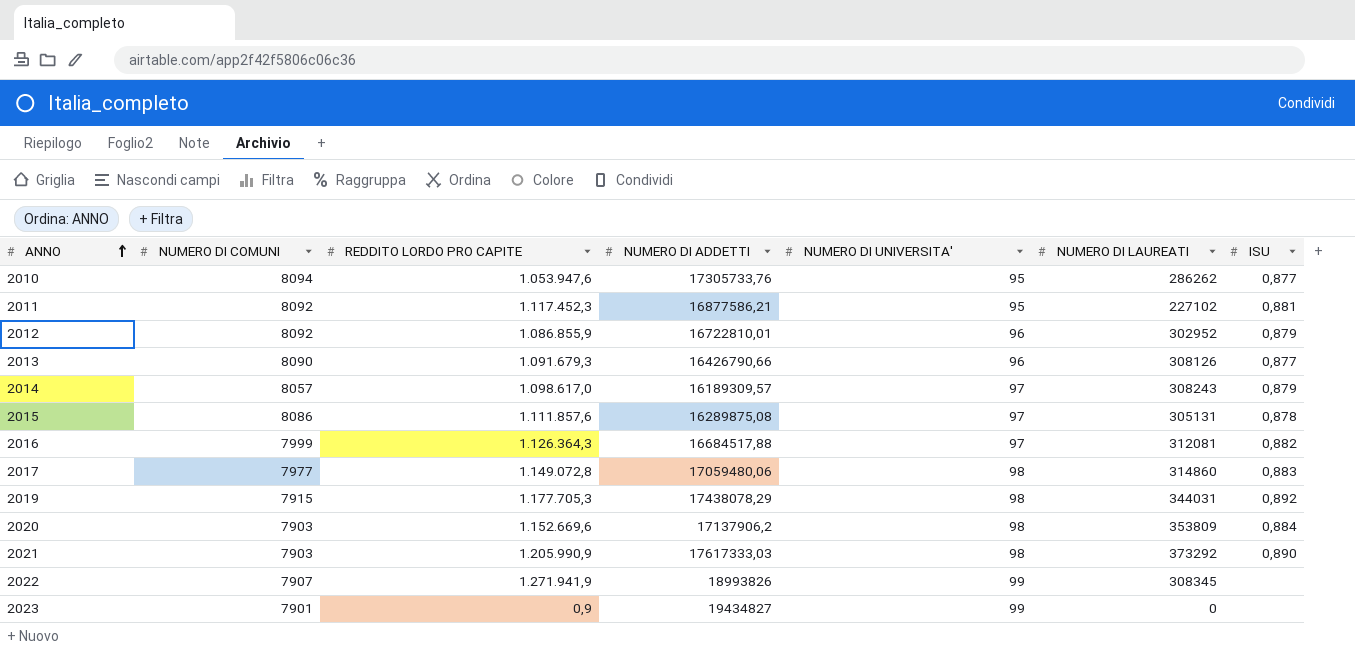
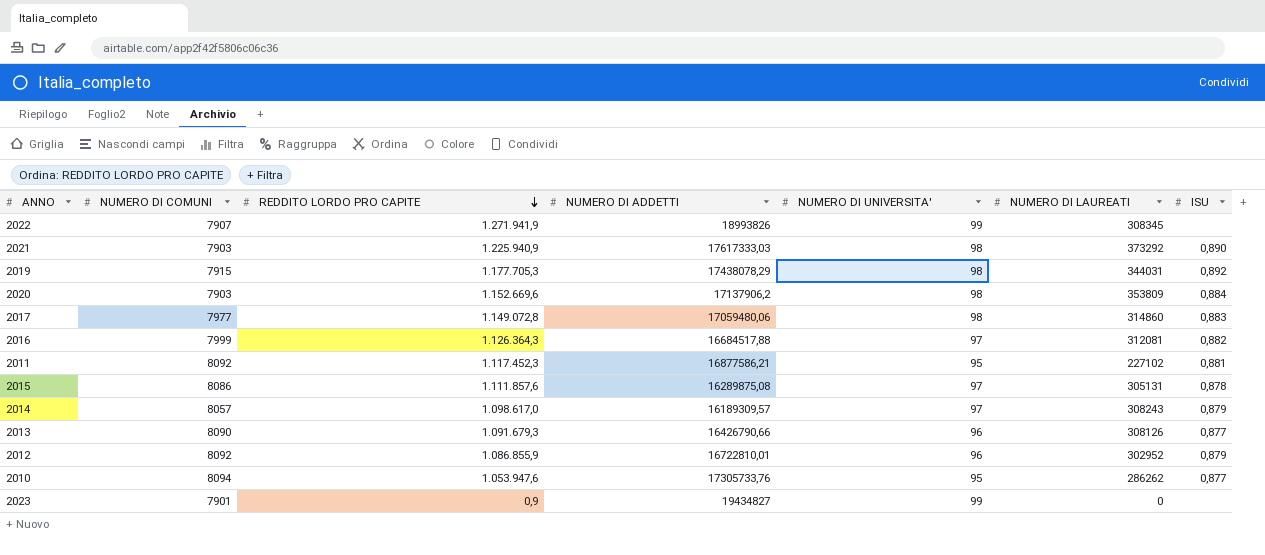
row order: ANNO ascending -> REDDITO LORDO PRO CAPITE descending
2021 | REDDITO LORDO PRO CAPITE: 1.205.990,9 -> 1.225.940,9

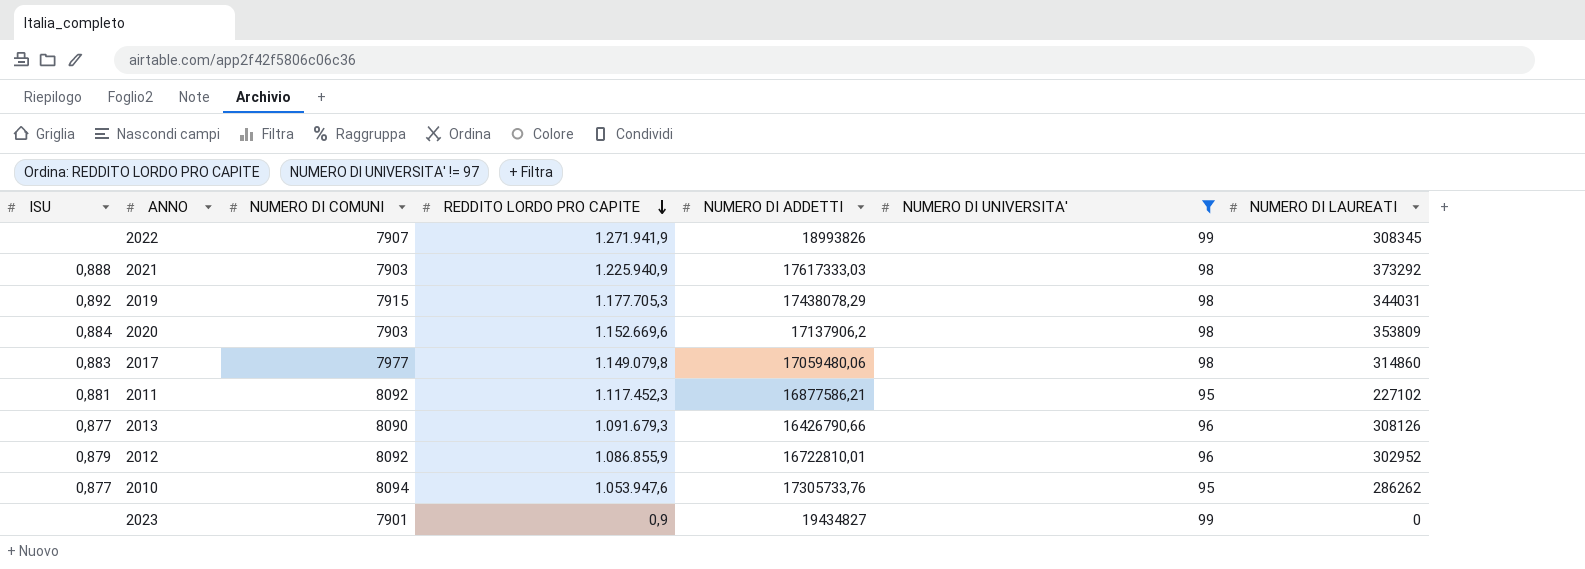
filter: none -> NUMERO DI UNIVERSITA' != 97
column ISU | position: 7 -> 1
2021 | ISU: 0,890 -> 0,888
2017 | REDDITO LORDO PRO CAPITE: 1.149.072,8 -> 1.149.079,8

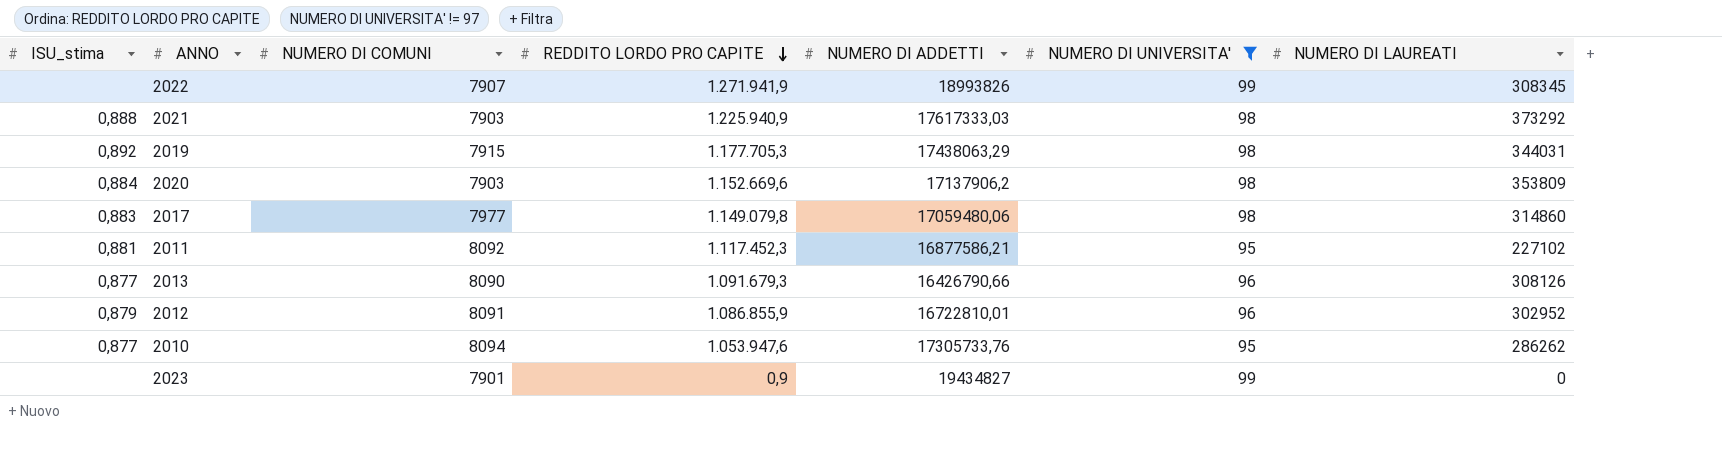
column name: ISU -> ISU_stima
2019 | NUMERO DI ADDETTI: 17438078,29 -> 17438063,29
2012 | NUMERO DI COMUNI: 8092 -> 8091

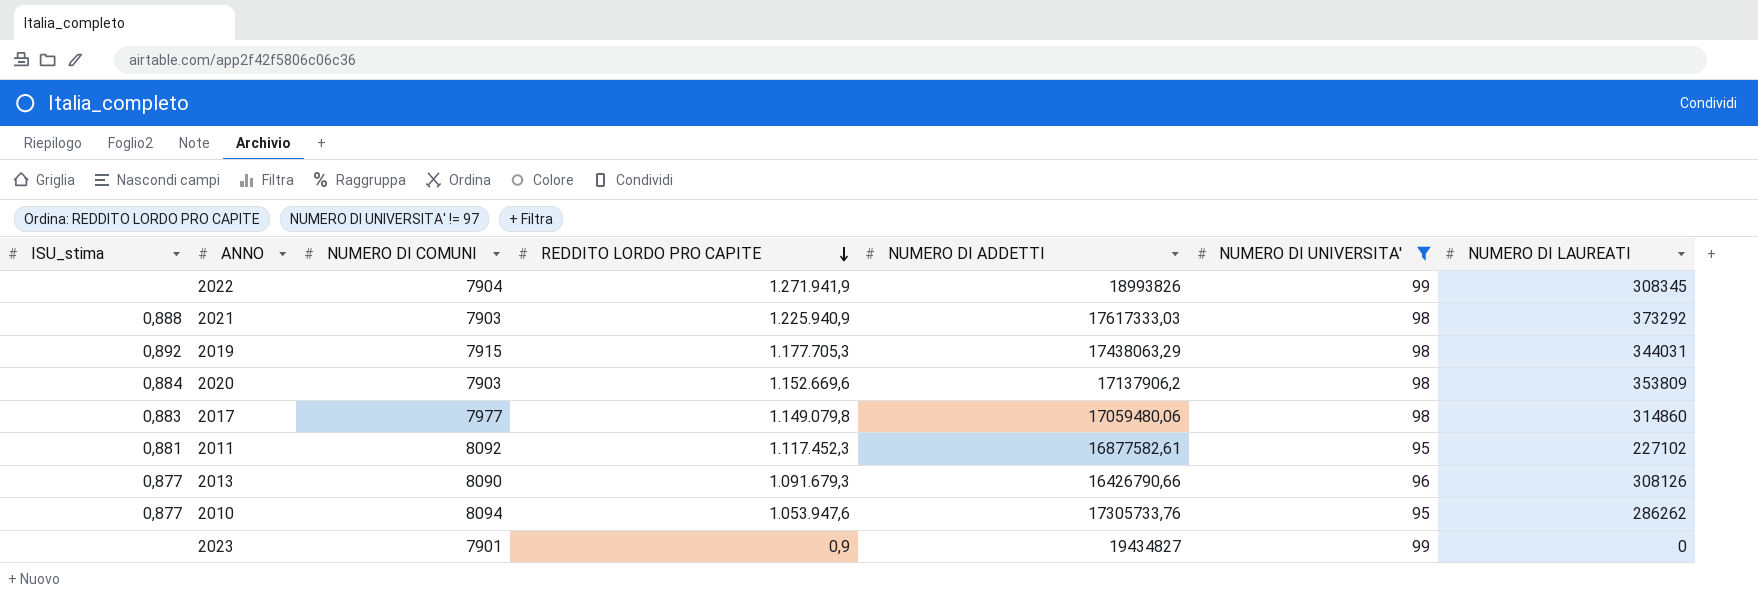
row 2012: 0,879 | 8091 | 1.086.855,9 | 16722810,01 | 96 | 302952 -> none
2022 | NUMERO DI COMUNI: 7907 -> 7904
2011 | NUMERO DI ADDETTI: 16877586,21 -> 16877582,61

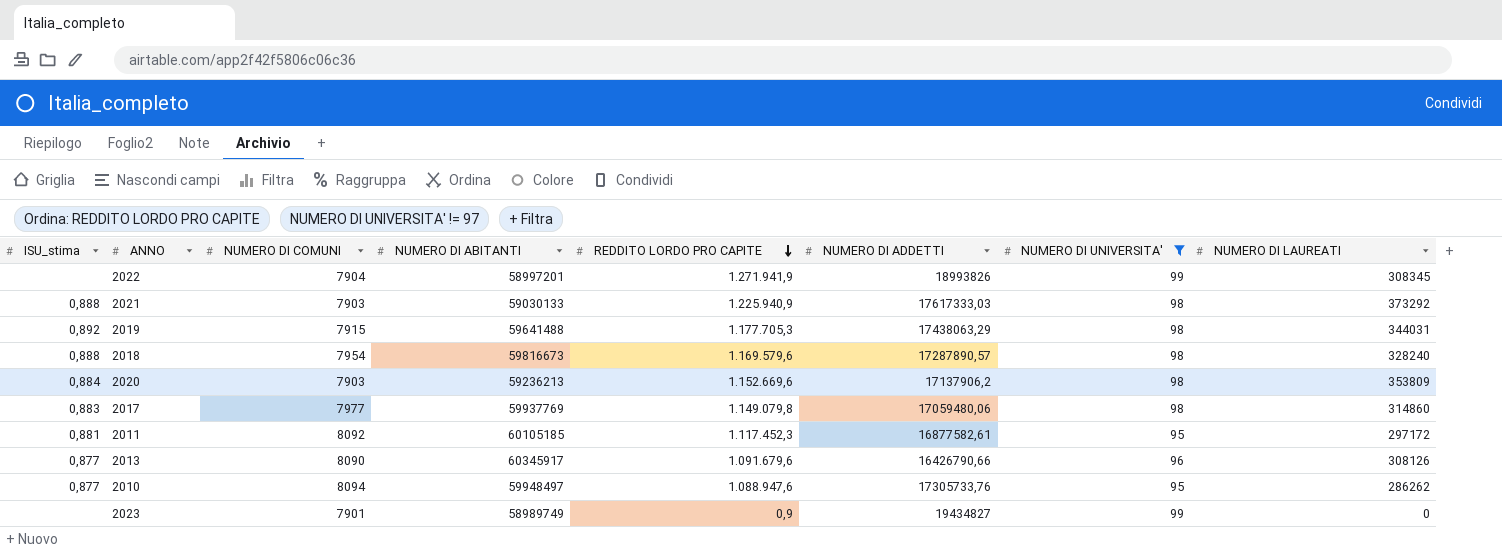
column NUMERO DI ABITANTI | position: none -> 4
row 2018: none -> 0,888 | 7954 | 59816673 | 1.169.579,6 | 17287890,57 | 98 | 328240
2011 | NUMERO DI LAUREATI: 227102 -> 297172
2013 | REDDITO LORDO PRO CAPITE: 1.091.679,3 -> 1.091.679,6
2010 | REDDITO LORDO PRO CAPITE: 1.053.947,6 -> 1.088.947,6

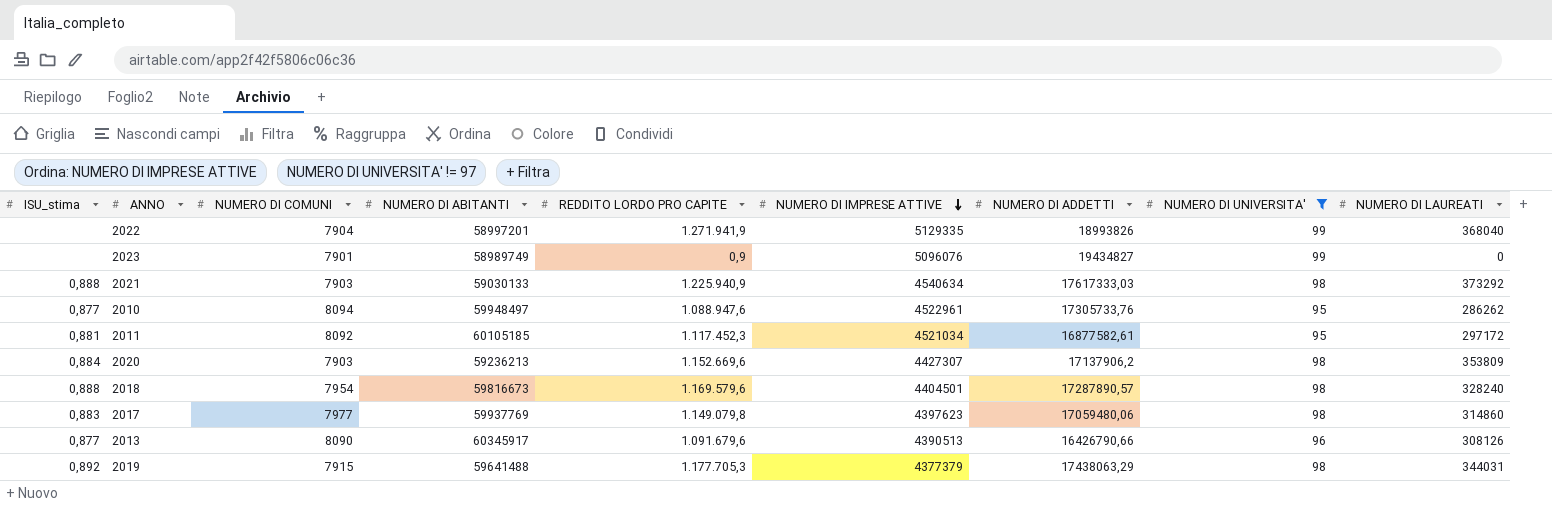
row order: REDDITO LORDO PRO CAPITE descending -> NUMERO DI IMPRESE ATTIVE descending
column NUMERO DI IMPRESE ATTIVE | position: none -> 6
2022 | NUMERO DI LAUREATI: 308345 -> 368040

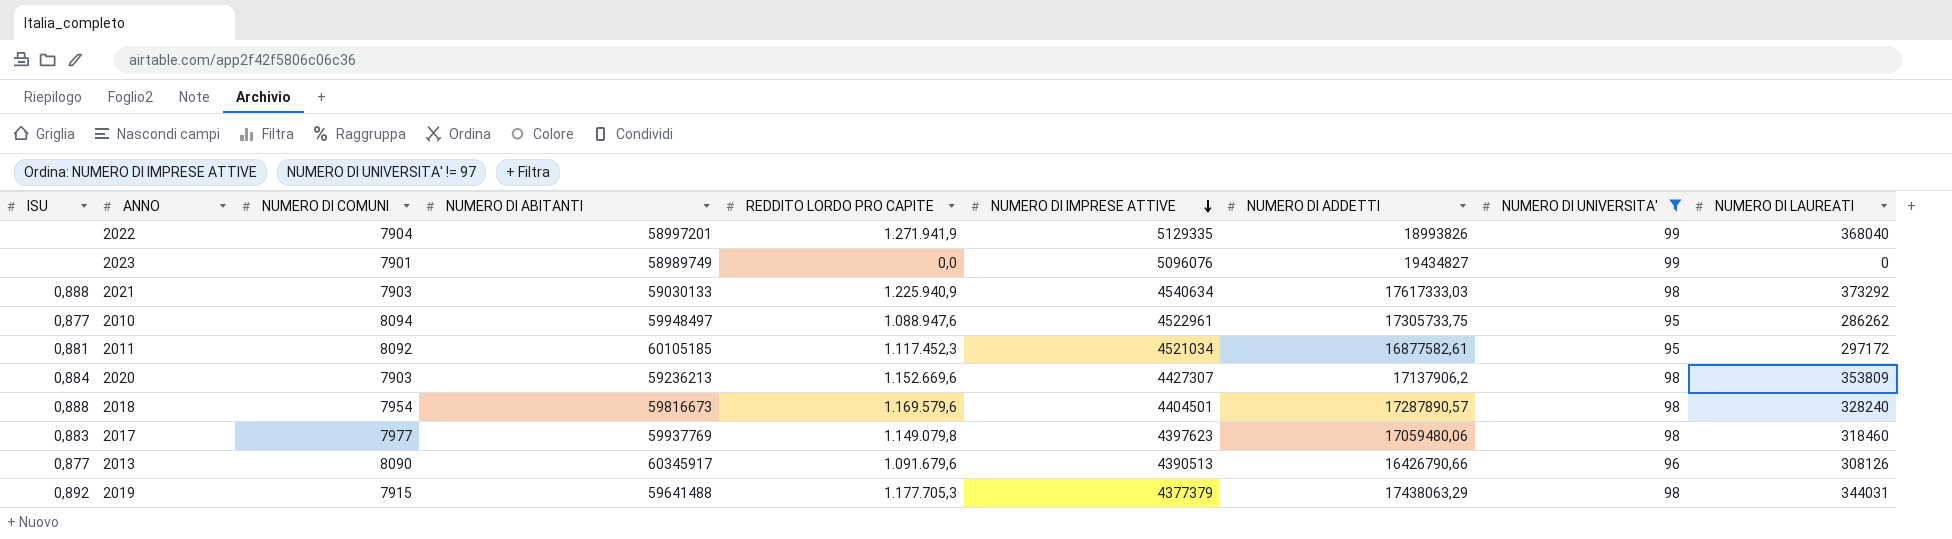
column name: ISU_stima -> ISU
2023 | REDDITO LORDO PRO CAPITE: 0,9 -> 0,0
2010 | NUMERO DI ADDETTI: 17305733,76 -> 17305733,75
2017 | NUMERO DI LAUREATI: 314860 -> 318460

